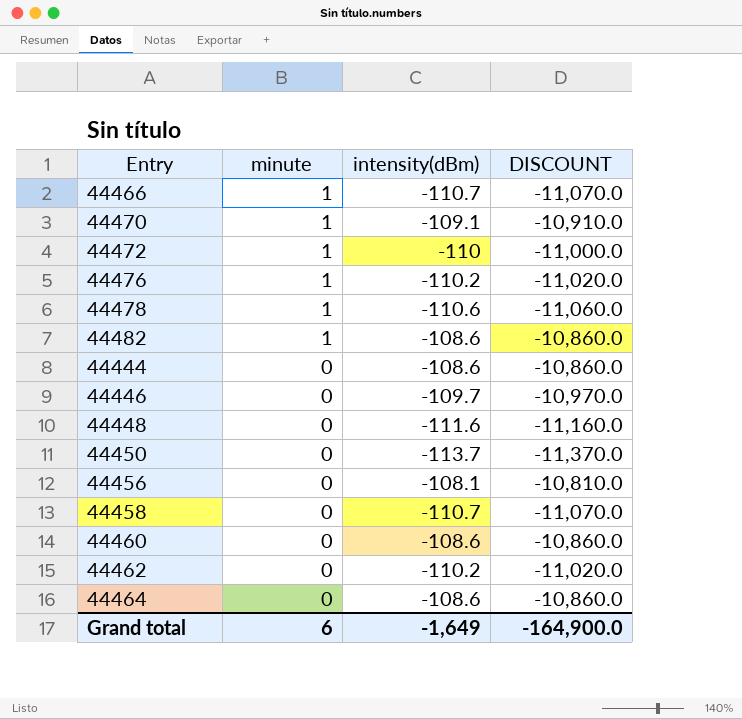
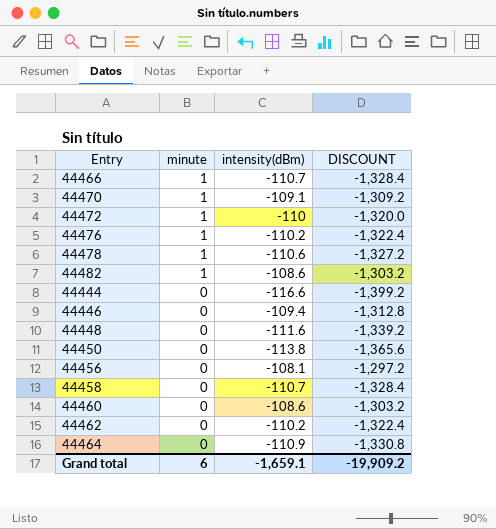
column DISCOUNT | formula: [intensity(dBm)] * 100 -> [intensity(dBm)] * 12
44444 | intensity(dBm): -108.6 -> -116.6
44446 | intensity(dBm): -109.7 -> -109.4
44450 | intensity(dBm): -113.7 -> -113.8
44464 | intensity(dBm): -108.6 -> -110.9
Grand total | intensity(dBm): -1,649 -> -1,659.1
Grand total | DISCOUNT: -164,900.0 -> -19,909.2

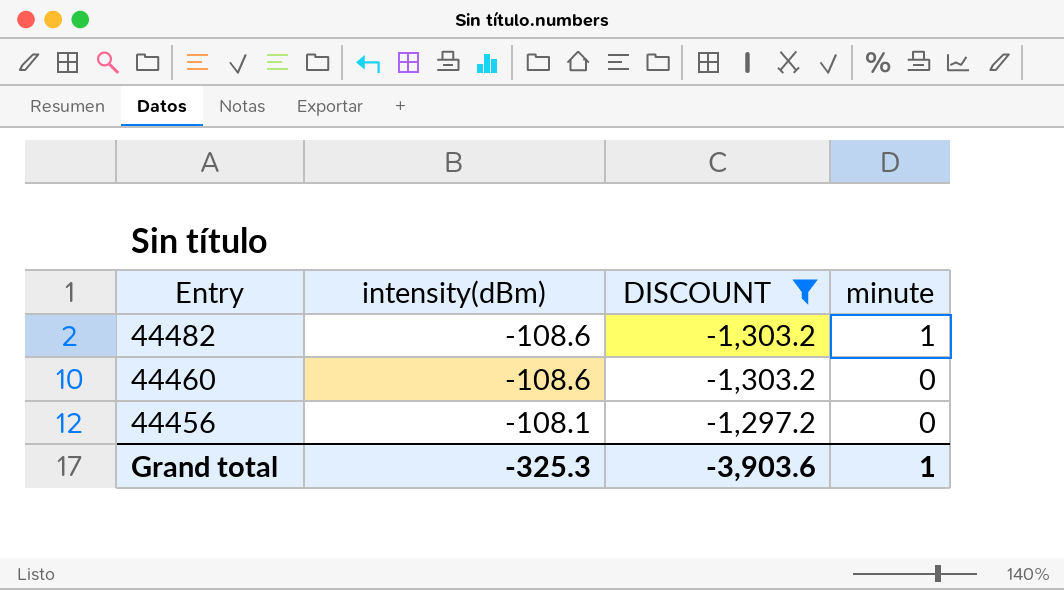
filter: none -> DISCOUNT >= -1,303.2
row order: minute descending -> Entry descending
column minute | position: 2 -> 4
Grand total | intensity(dBm): -1,659.1 -> -325.3
Grand total | DISCOUNT: -19,909.2 -> -3,903.6
Grand total | minute: 6 -> 1

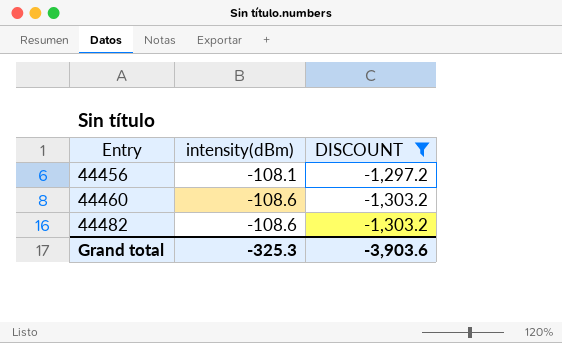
row order: Entry descending -> Entry ascending
column minute | position: 4 -> none

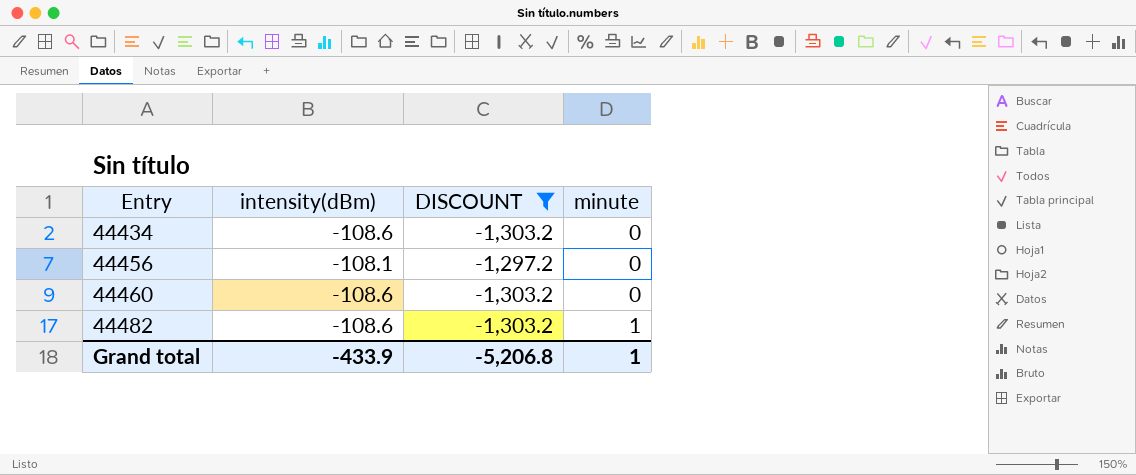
column minute | position: none -> 4
row 44434: none -> -108.6 | -1,303.2 | 0
Grand total | intensity(dBm): -325.3 -> -433.9
Grand total | DISCOUNT: -3,903.6 -> -5,206.8

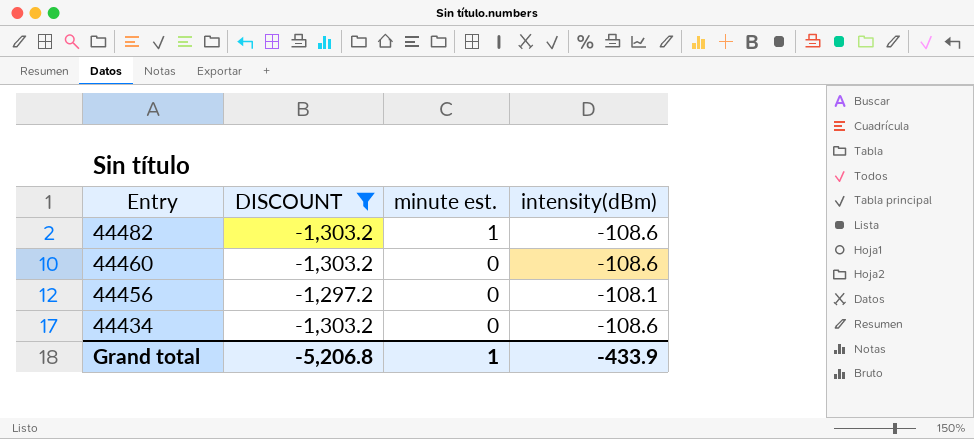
row order: Entry ascending -> Entry descending
column name: minute -> minute est.
column intensity(dBm) | position: 2 -> 4

